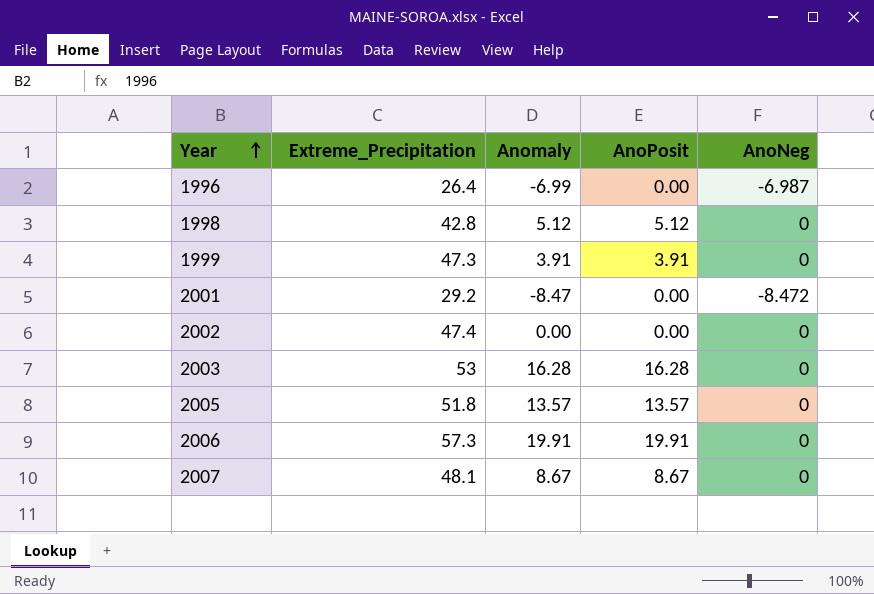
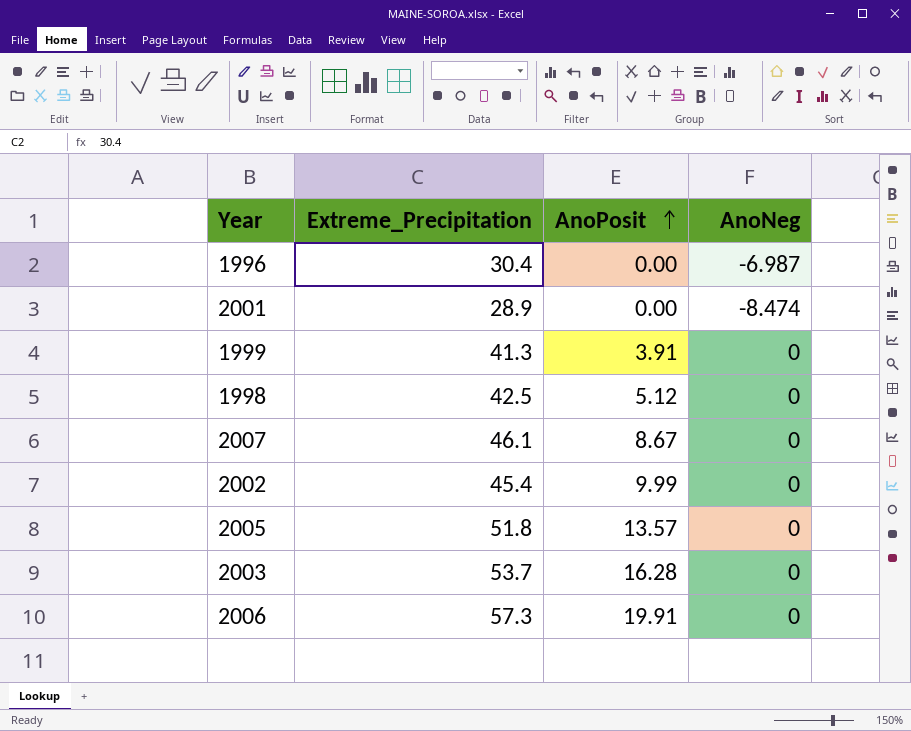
row order: Year ascending -> AnoPosit ascending
column Anomaly | formula: [AnoPosit] + [AnoNeg] -> none
1996 | Extreme_Precipitation: 26.4 -> 30.4
2001 | Extreme_Precipitation: 29.2 -> 28.9
2001 | AnoNeg: -8.472 -> -8.474
1999 | Extreme_Precipitation: 47.3 -> 41.3
1998 | Extreme_Precipitation: 42.8 -> 42.5
2007 | Extreme_Precipitation: 48.1 -> 46.1
2002 | Extreme_Precipitation: 47.4 -> 45.4
2002 | AnoPosit: 0.00 -> 9.99
2003 | Extreme_Precipitation: 53 -> 53.7

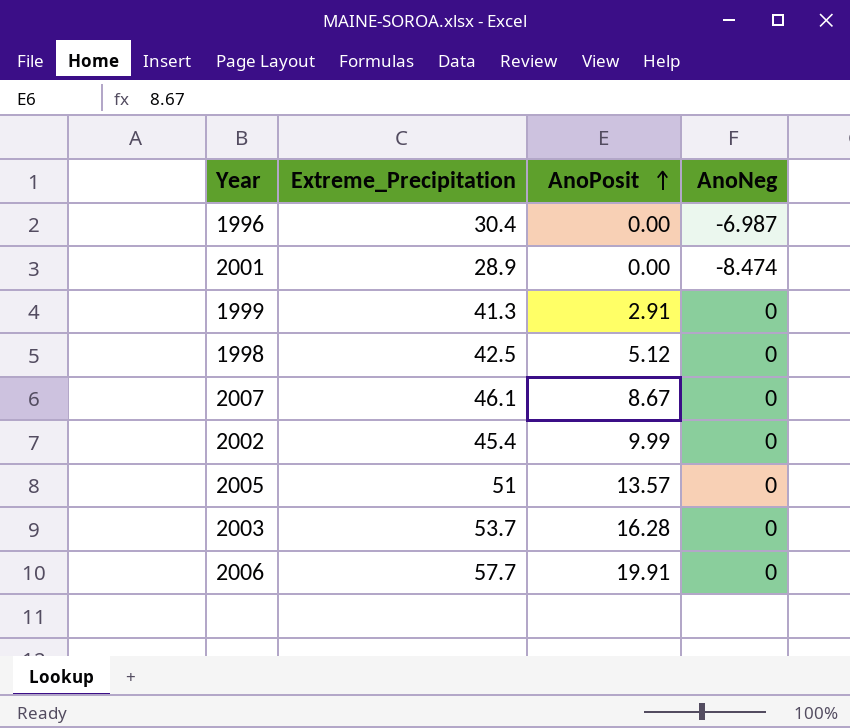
1999 | AnoPosit: 3.91 -> 2.91
2005 | Extreme_Precipitation: 51.8 -> 51
2006 | Extreme_Precipitation: 57.3 -> 57.7

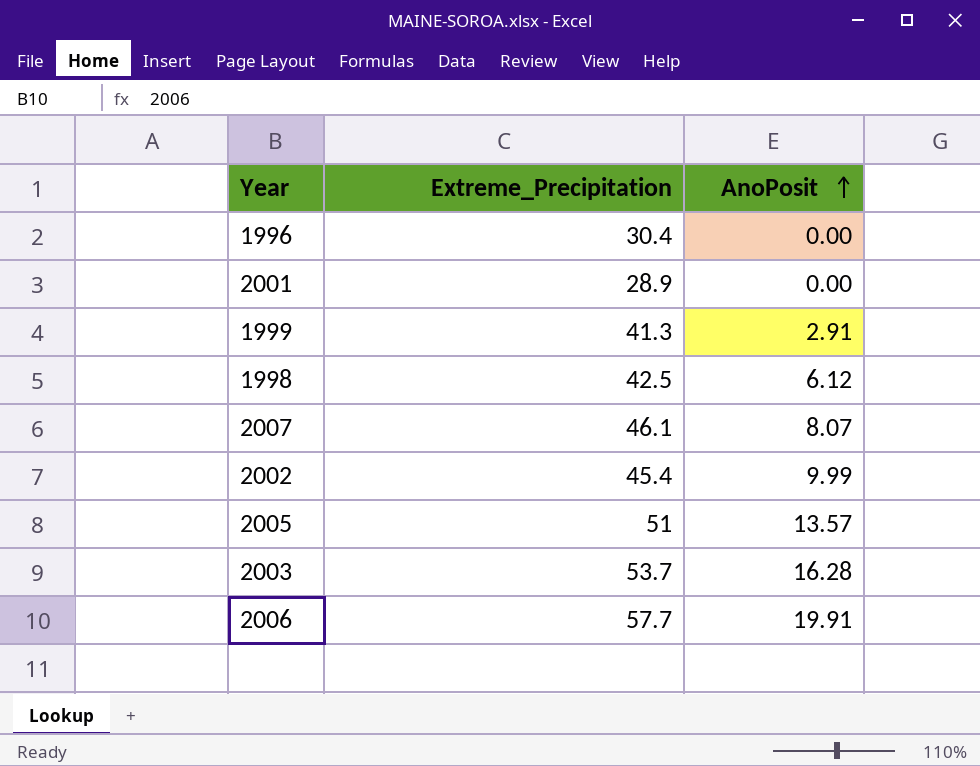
column AnoNeg | position: 4 -> none
1998 | AnoPosit: 5.12 -> 6.12
2007 | AnoPosit: 8.67 -> 8.07

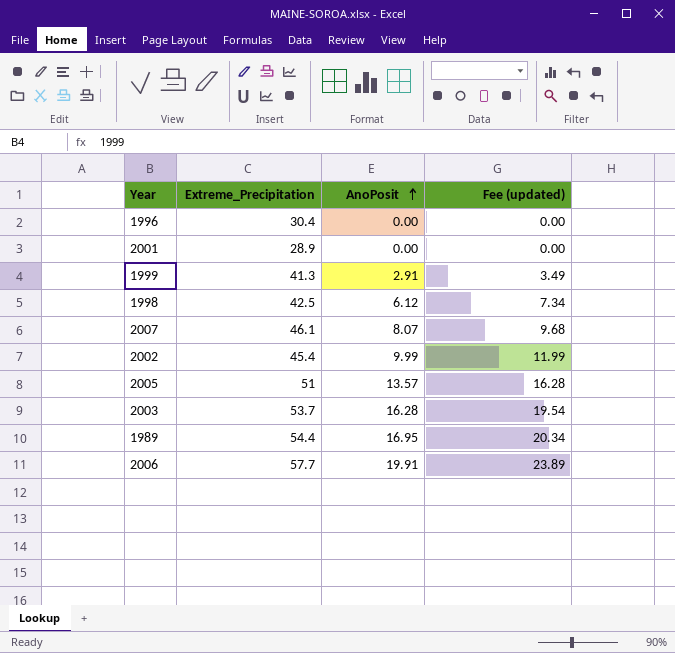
column Fee (updated) | formula: none -> [AnoPosit] * 1.2
row 1989: none -> 54.4 | 16.95 | 20.34

